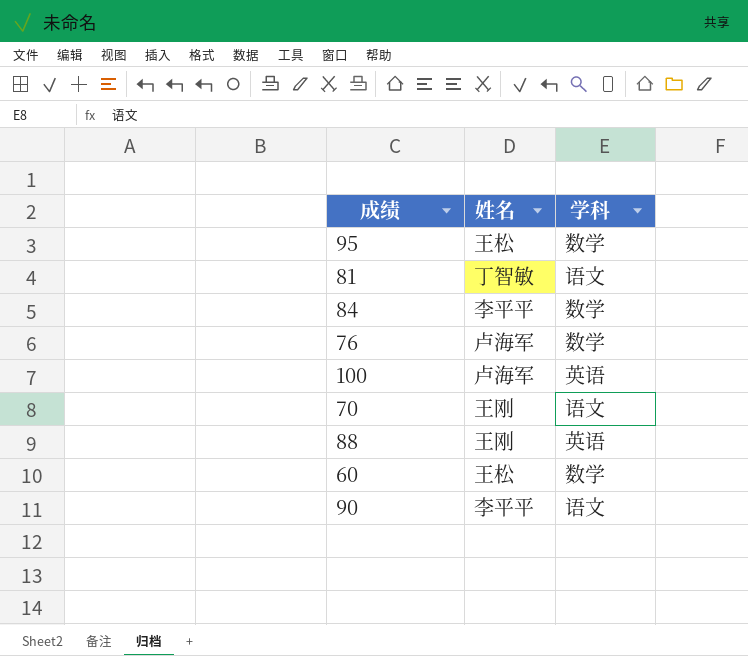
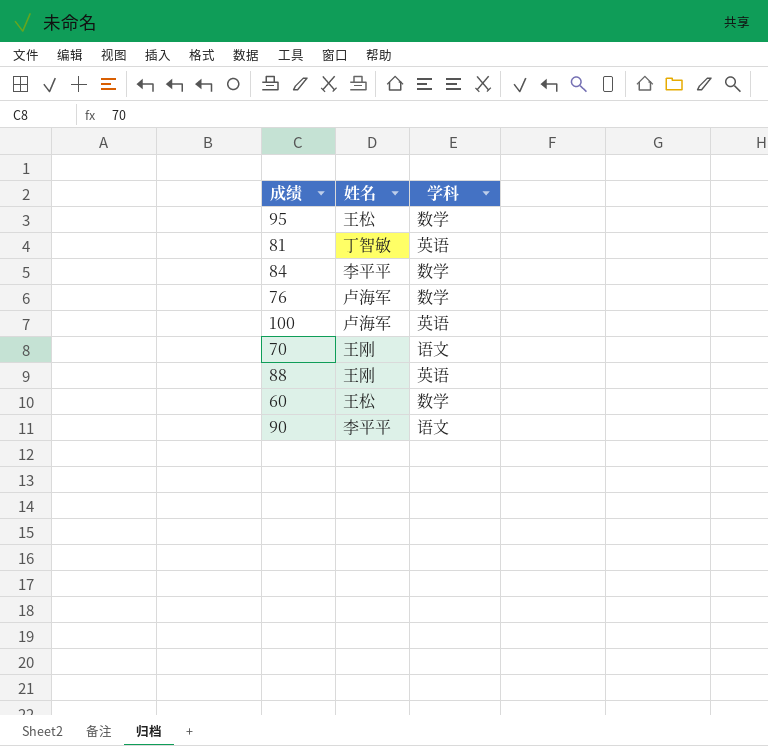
81 | 学科: 语文 -> 英语

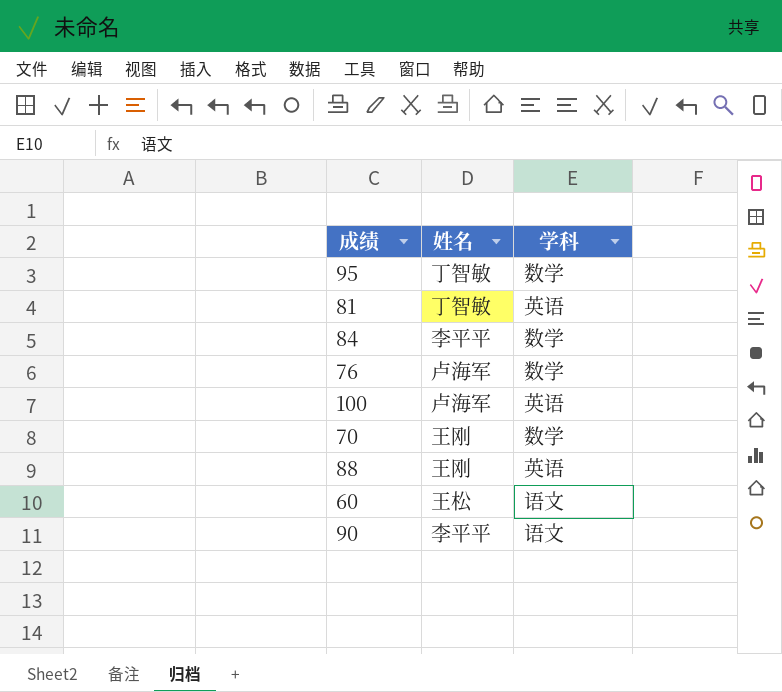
95 | 姓名: 王松 -> 丁智敏
70 | 学科: 语文 -> 数学
60 | 学科: 数学 -> 语文

